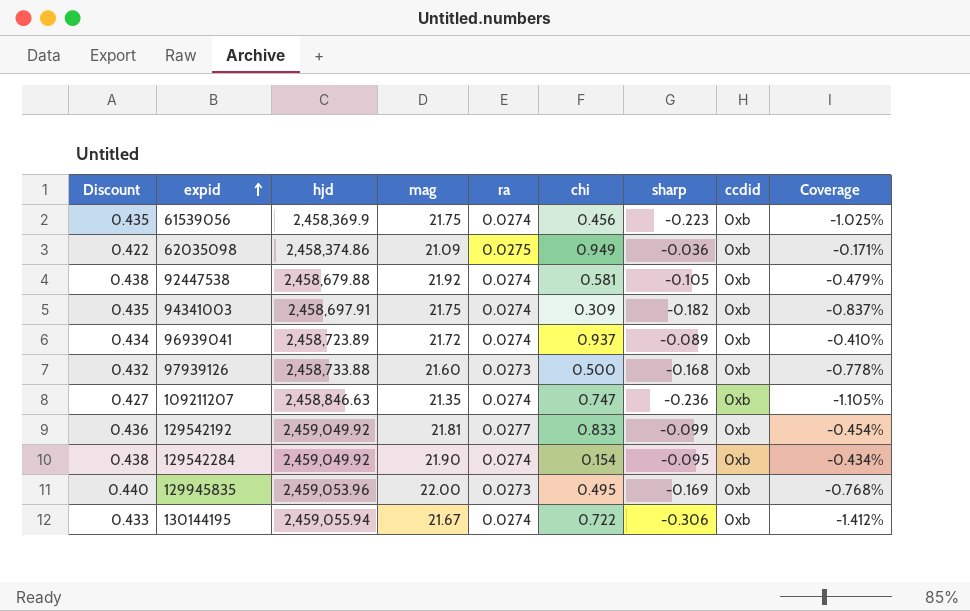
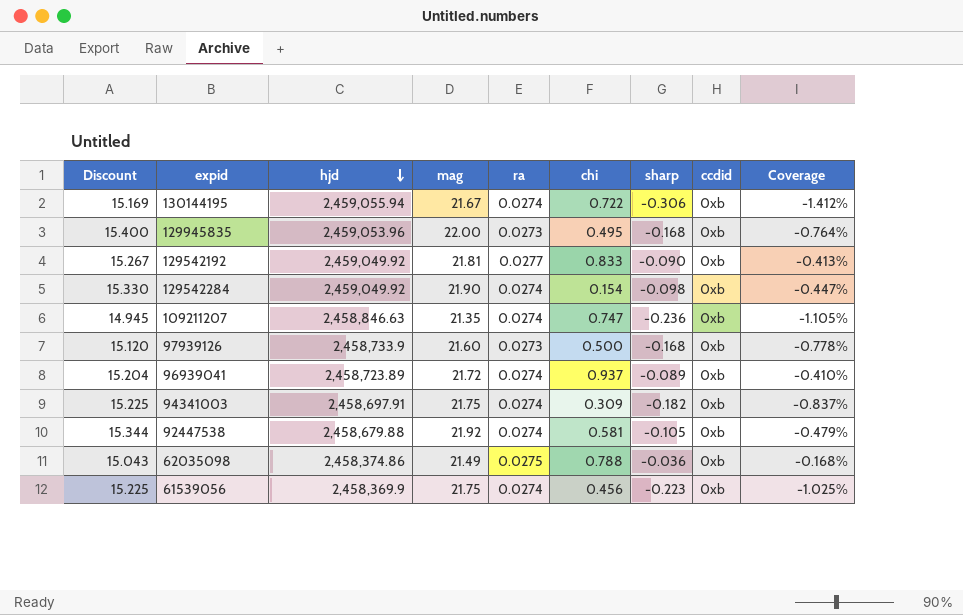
row order: expid ascending -> hjd descending
column Discount | formula: [mag] * 0.02 -> [mag] * 0.7
129945835 | sharp: -0.169 -> -0.168
129945835 | Coverage: -0.768% -> -0.764%
129542192 | sharp: -0.099 -> -0.090
129542192 | Coverage: -0.454% -> -0.413%
129542284 | sharp: -0.095 -> -0.098
129542284 | Coverage: -0.434% -> -0.447%
97939126 | hjd: 2,458,733.88 -> 2,458,733.9
62035098 | mag: 21.09 -> 21.49
62035098 | chi: 0.949 -> 0.788
62035098 | Coverage: -0.171% -> -0.168%

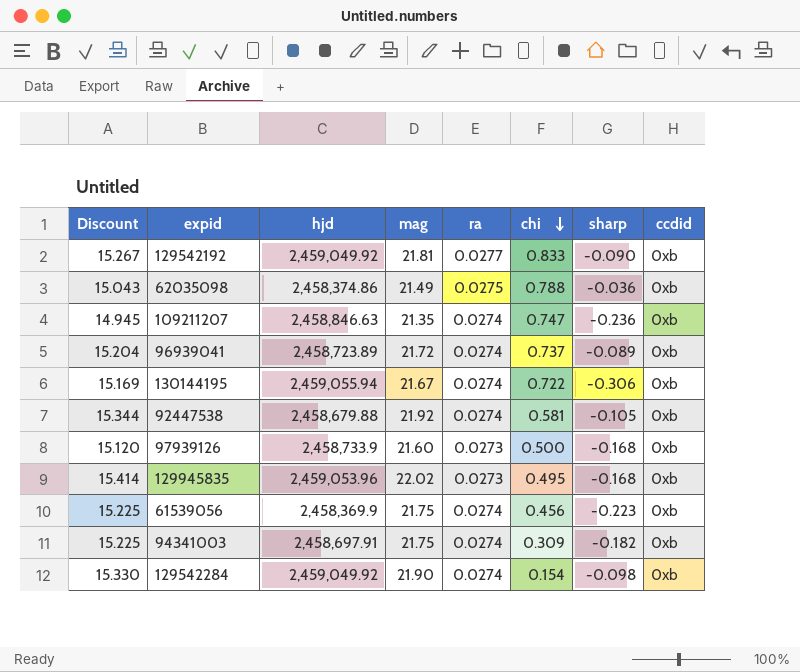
row order: hjd descending -> chi descending
column Coverage | formula: [sharp] / [mag] -> none
96939041 | chi: 0.937 -> 0.737
129945835 | Discount: 15.400 -> 15.414
129945835 | mag: 22.00 -> 22.02

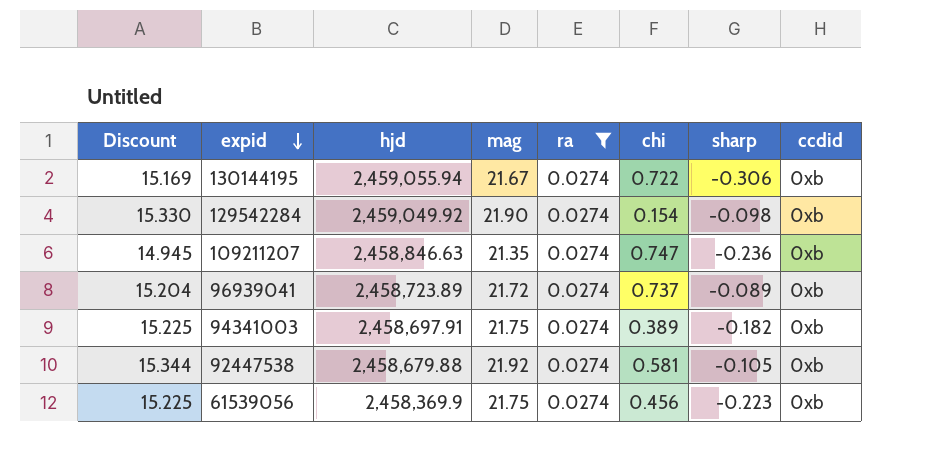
filter: none -> ra = 0.0274
row order: chi descending -> expid descending
94341003 | chi: 0.309 -> 0.389

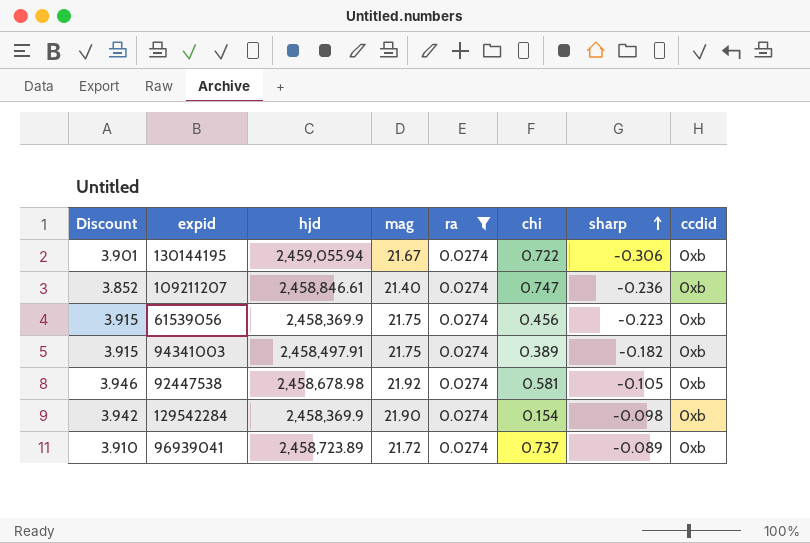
row order: expid descending -> sharp ascending
column Discount | formula: [mag] * 0.7 -> [mag] * 0.18
109211207 | hjd: 2,458,846.63 -> 2,458,846.61
109211207 | mag: 21.35 -> 21.40
94341003 | hjd: 2,458,697.91 -> 2,458,497.91
92447538 | hjd: 2,458,679.88 -> 2,458,678.98
129542284 | hjd: 2,459,049.92 -> 2,458,369.9

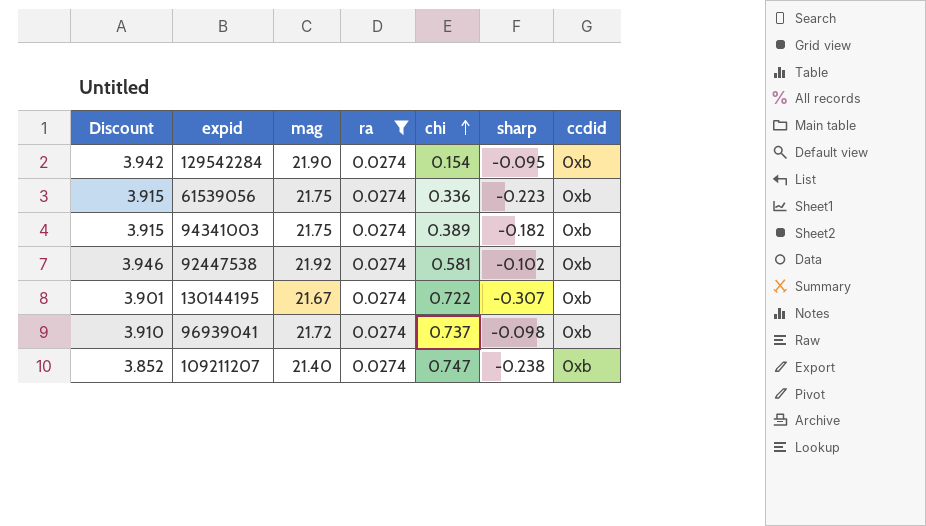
row order: sharp ascending -> chi ascending
column hjd | position: 3 -> none
129542284 | sharp: -0.098 -> -0.095
61539056 | chi: 0.456 -> 0.336
92447538 | sharp: -0.105 -> -0.102
130144195 | sharp: -0.306 -> -0.307
96939041 | sharp: -0.089 -> -0.098
109211207 | sharp: -0.236 -> -0.238

